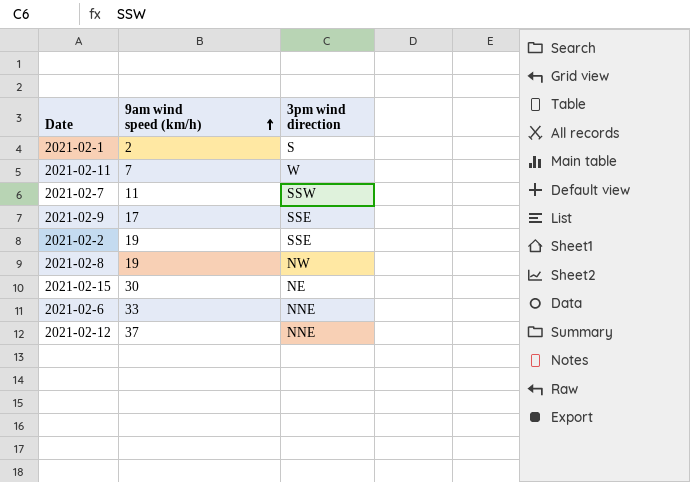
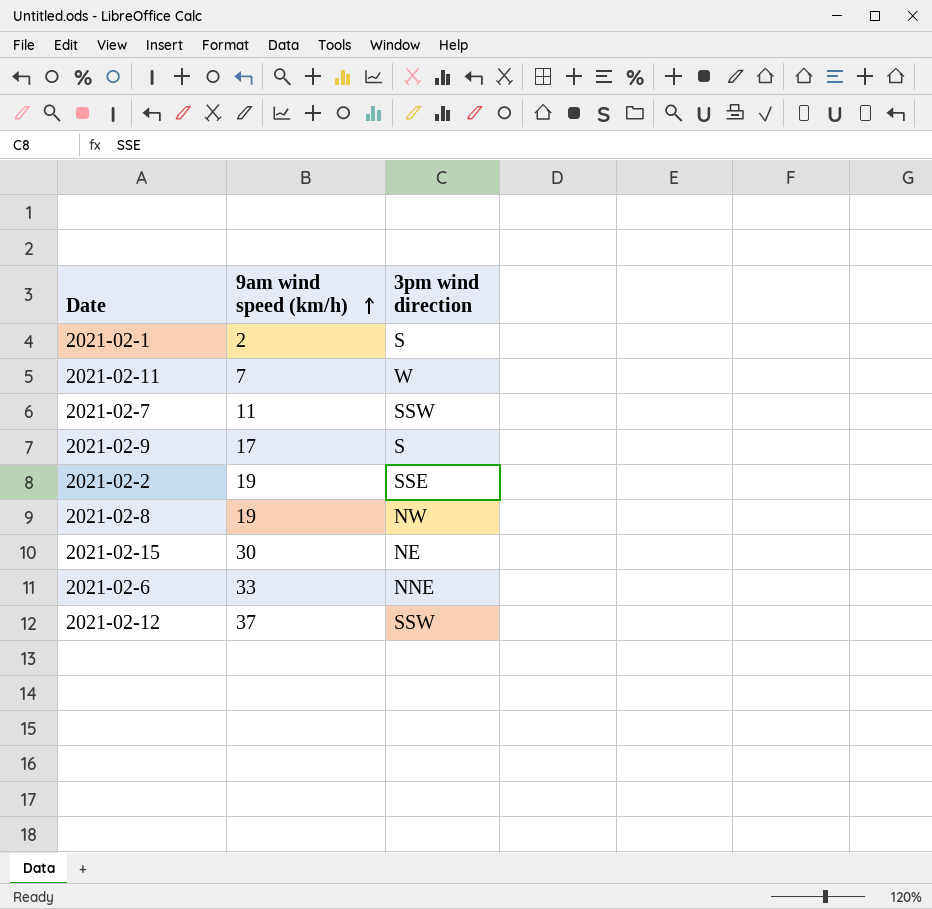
2021-02-9 | 3pm wind direction: SSE -> S
2021-02-12 | 3pm wind direction: NNE -> SSW

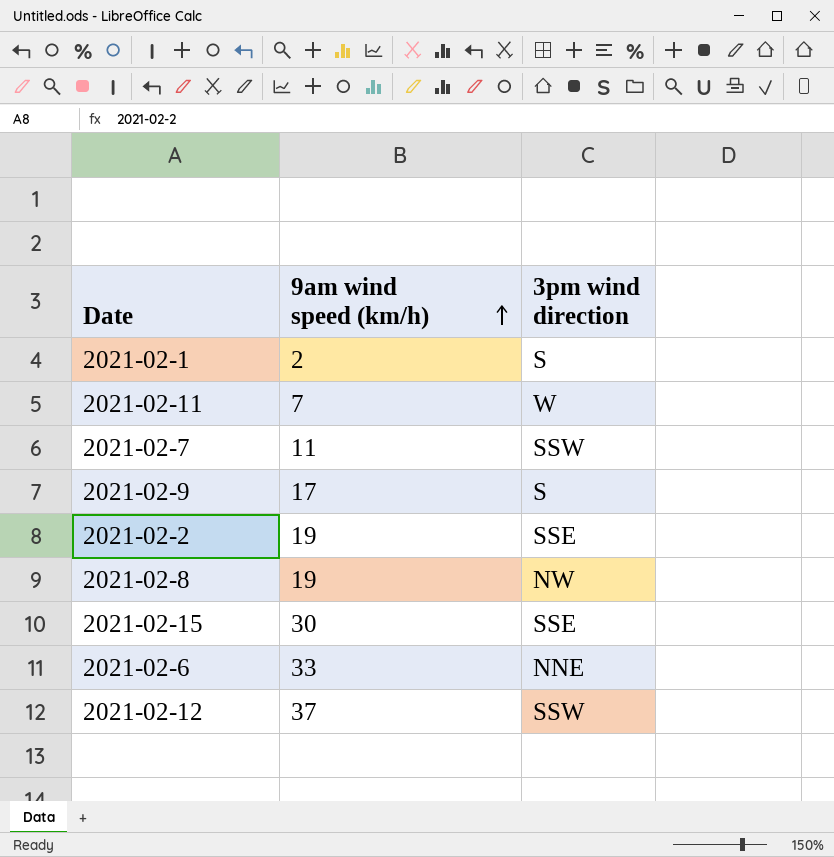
2021-02-15 | 3pm wind direction: NE -> SSE

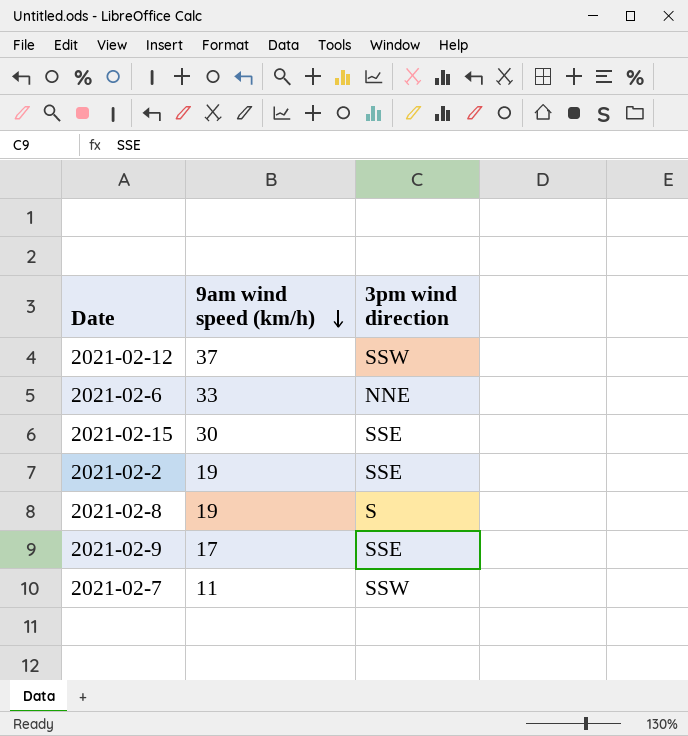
row order: 9am wind speed (km/h) ascending -> 9am wind speed (km/h) descending
row 2021-02-1: 2 | S -> none
row 2021-02-11: 7 | W -> none
2021-02-8 | 3pm wind direction: NW -> S
2021-02-9 | 3pm wind direction: S -> SSE

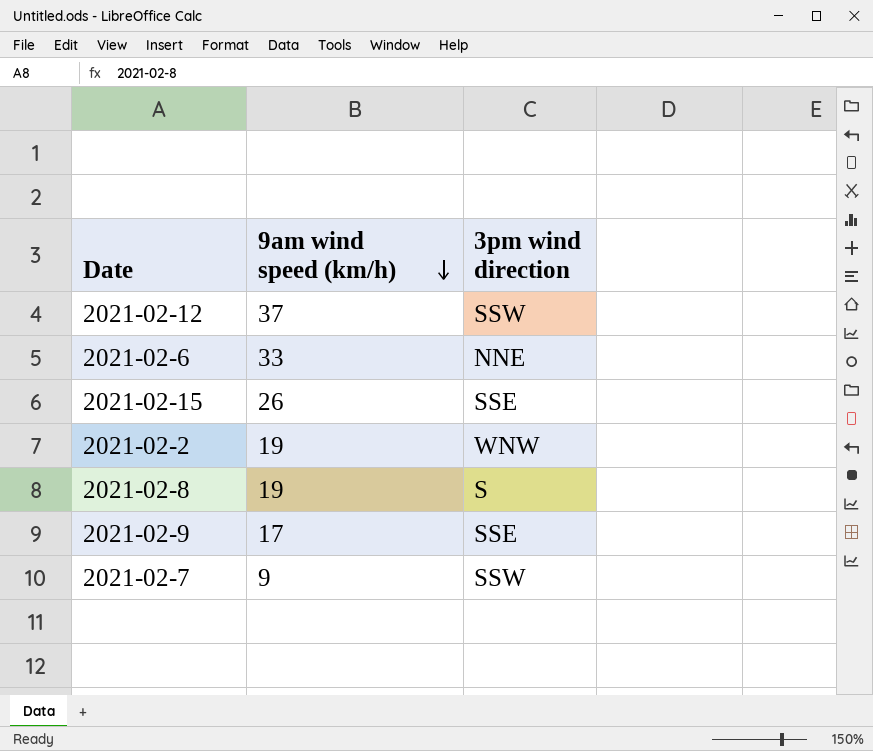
2021-02-15 | 9am wind speed (km/h): 30 -> 26
2021-02-2 | 3pm wind direction: SSE -> WNW
2021-02-7 | 9am wind speed (km/h): 11 -> 9

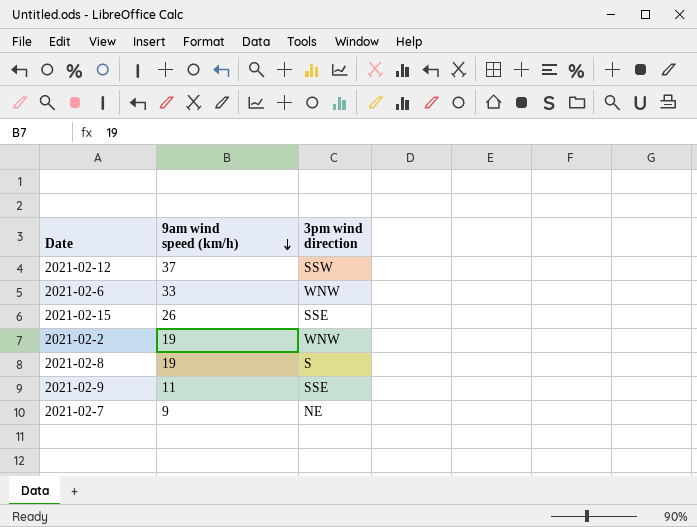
2021-02-6 | 3pm wind direction: NNE -> WNW
2021-02-9 | 9am wind speed (km/h): 17 -> 11
2021-02-7 | 3pm wind direction: SSW -> NE

